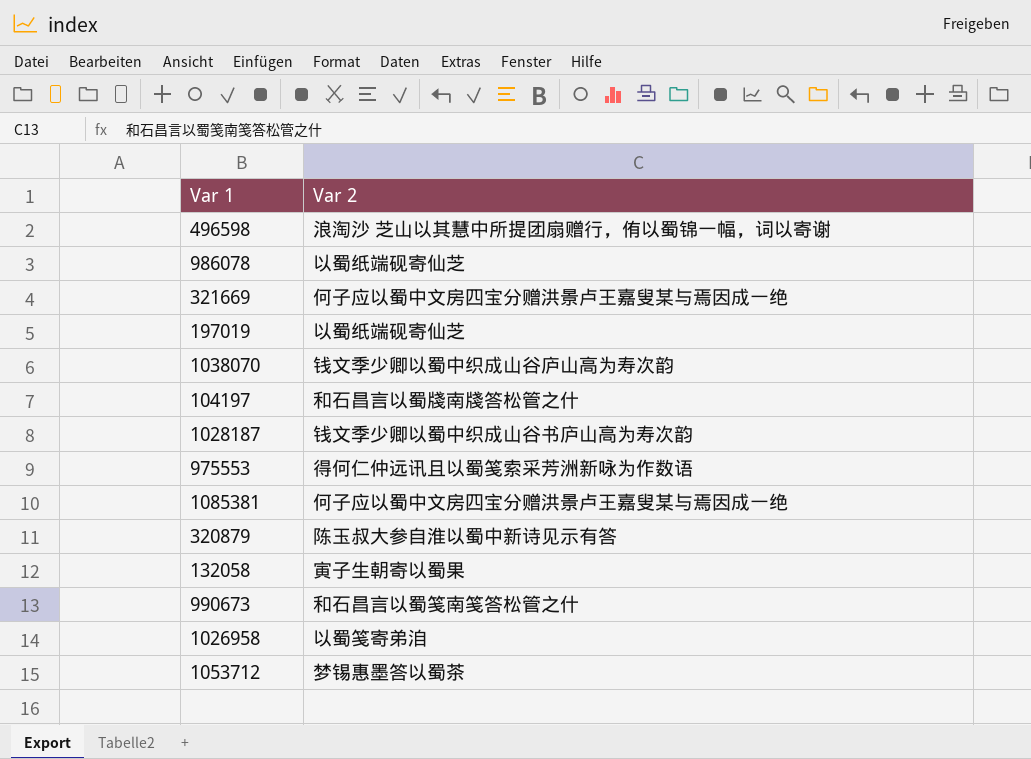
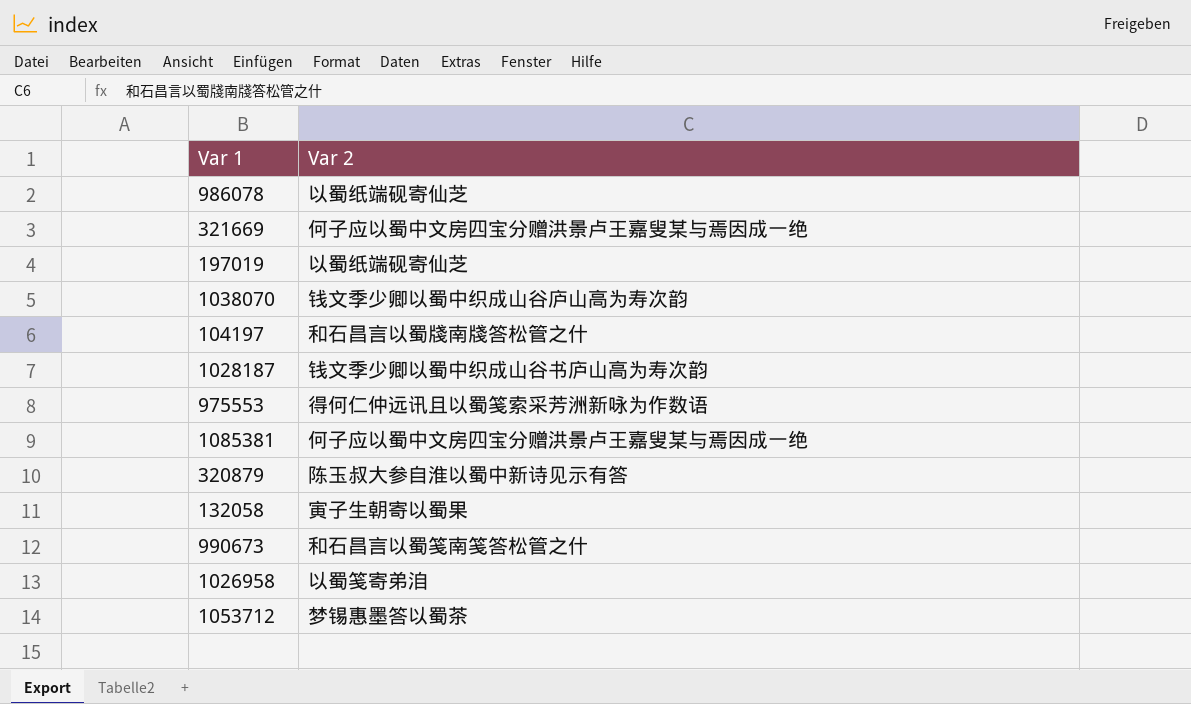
row 496598: 浪淘沙 芝山以其慧中所提团扇赠行，侑以蜀锦一幅，词以寄谢 -> none

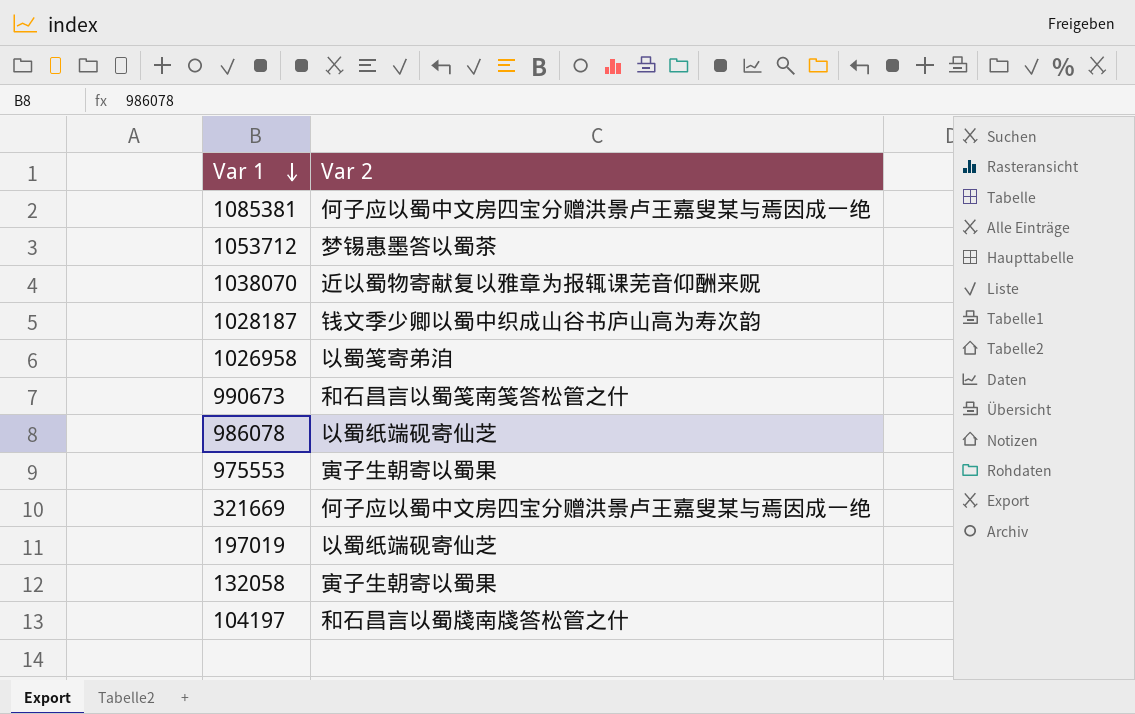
row order: none -> Var 1 descending
row 320879: 陈玉叔大参自淮以蜀中新诗见示有答 -> none
1038070 | Var 2: 钱文季少卿以蜀中织成山谷庐山高为寿次韵 -> 近以蜀物寄献复以雅章为报辄课芜音仰酬来贶
975553 | Var 2: 得何仁仲远讯且以蜀笺索采芳洲新咏为作数语 -> 寅子生朝寄以蜀果

